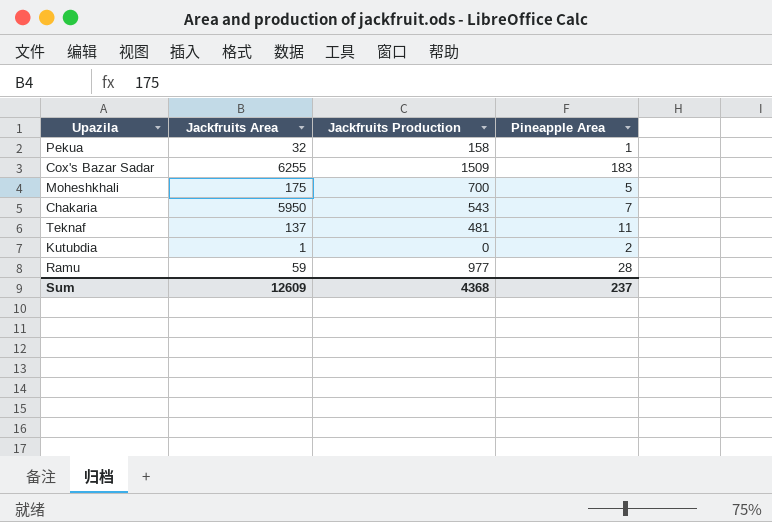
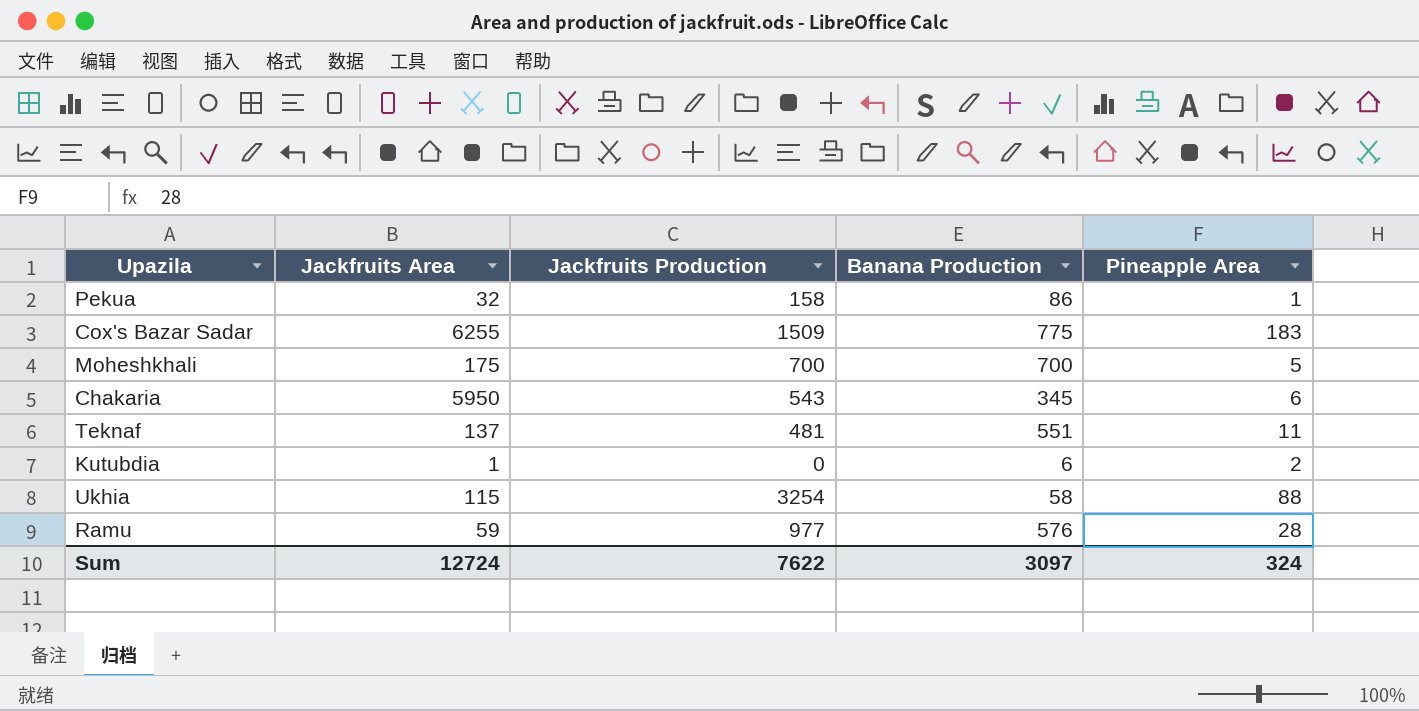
column Banana Production | position: none -> 4
Chakaria | Pineapple Area: 7 -> 6
row Ukhia: none -> 115 | 3254 | 58 | 88
Sum | Jackfruits Area: 12609 -> 12724
Sum | Jackfruits Production: 4368 -> 7622
Sum | Pineapple Area: 237 -> 324

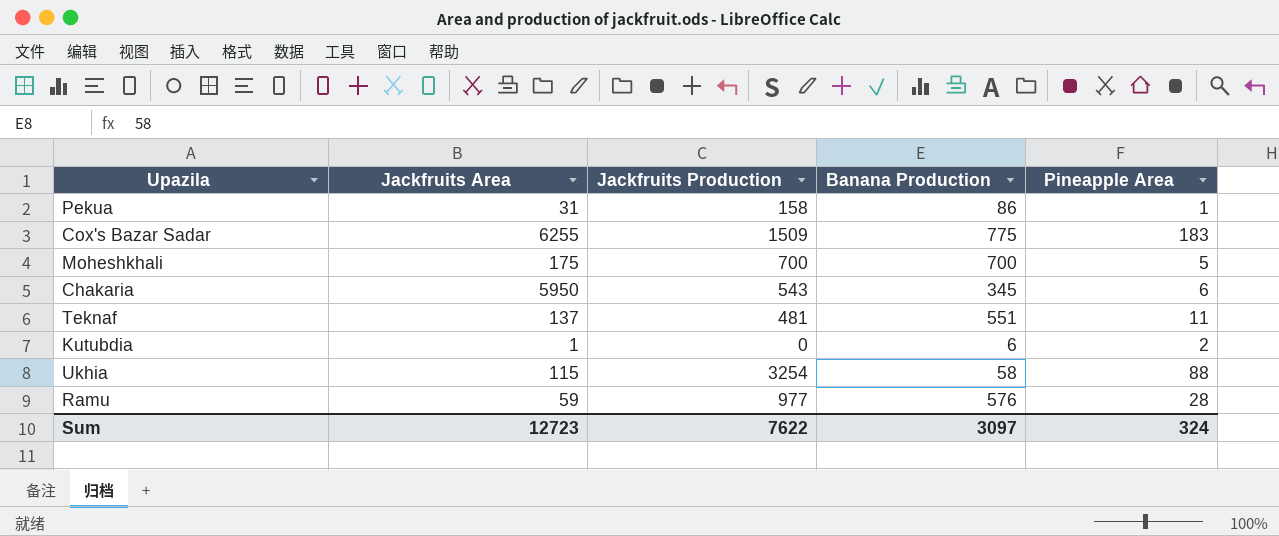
Pekua | Jackfruits Area: 32 -> 31
Sum | Jackfruits Area: 12724 -> 12723

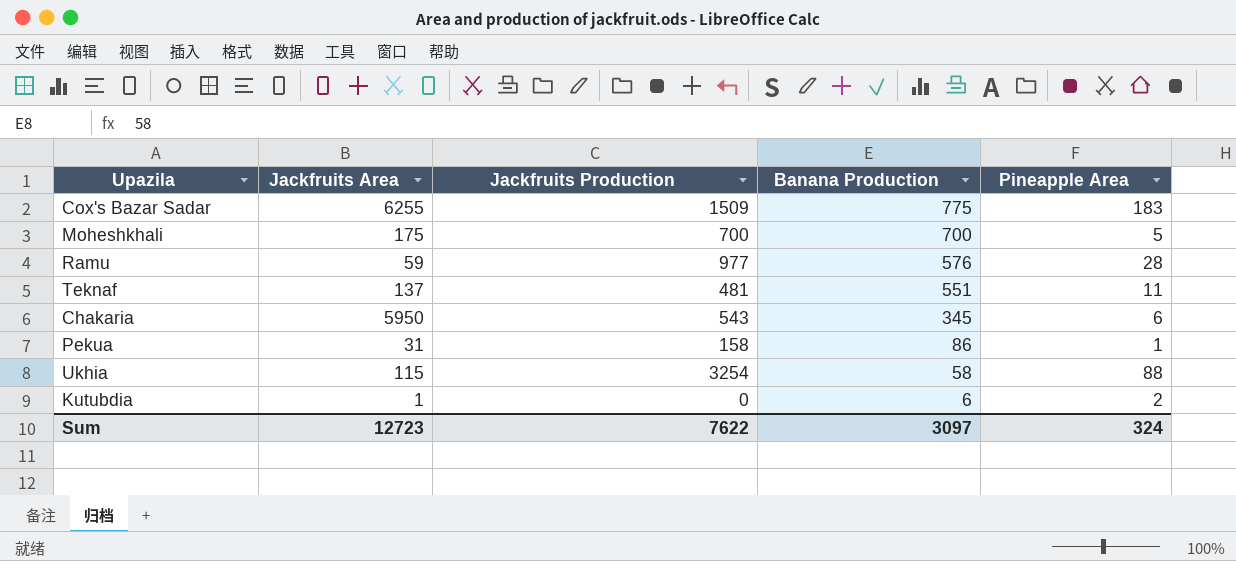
row order: none -> Banana Production descending

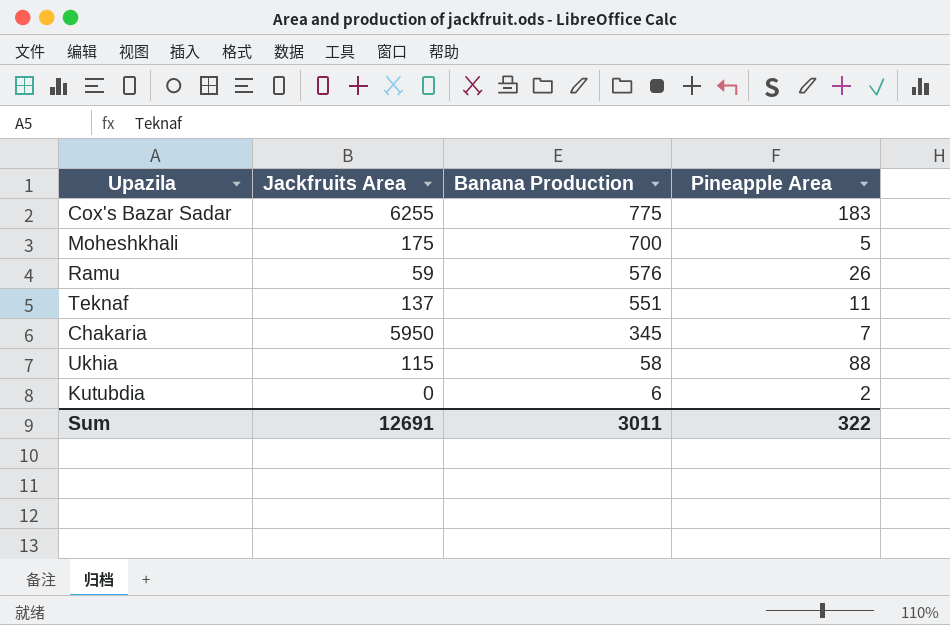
column Jackfruits Production | position: 3 -> none
row Pekua: 31 | 158 | 86 | 1 -> none
Ramu | Pineapple Area: 28 -> 26
Chakaria | Pineapple Area: 6 -> 7
Kutubdia | Jackfruits Area: 1 -> 0
Sum | Jackfruits Area: 12723 -> 12691
Sum | Banana Production: 3097 -> 3011
Sum | Pineapple Area: 324 -> 322

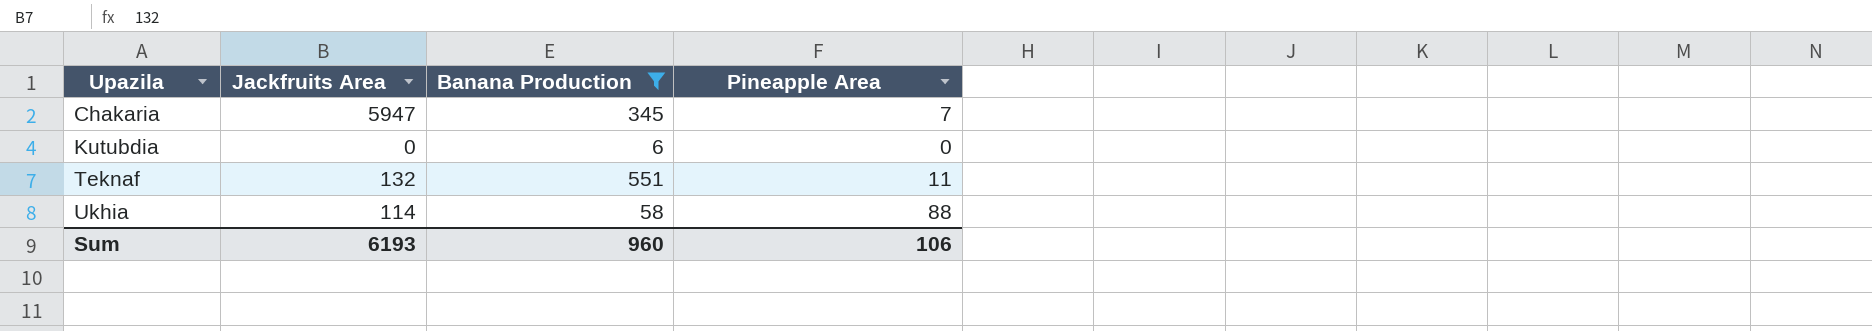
filter: none -> Banana Production <= 551
row order: Banana Production descending -> Upazila ascending
Chakaria | Jackfruits Area: 5950 -> 5947
Kutubdia | Pineapple Area: 2 -> 0
Teknaf | Jackfruits Area: 137 -> 132
Ukhia | Jackfruits Area: 115 -> 114
Sum | Jackfruits Area: 12691 -> 6193
Sum | Banana Production: 3011 -> 960
Sum | Pineapple Area: 322 -> 106

